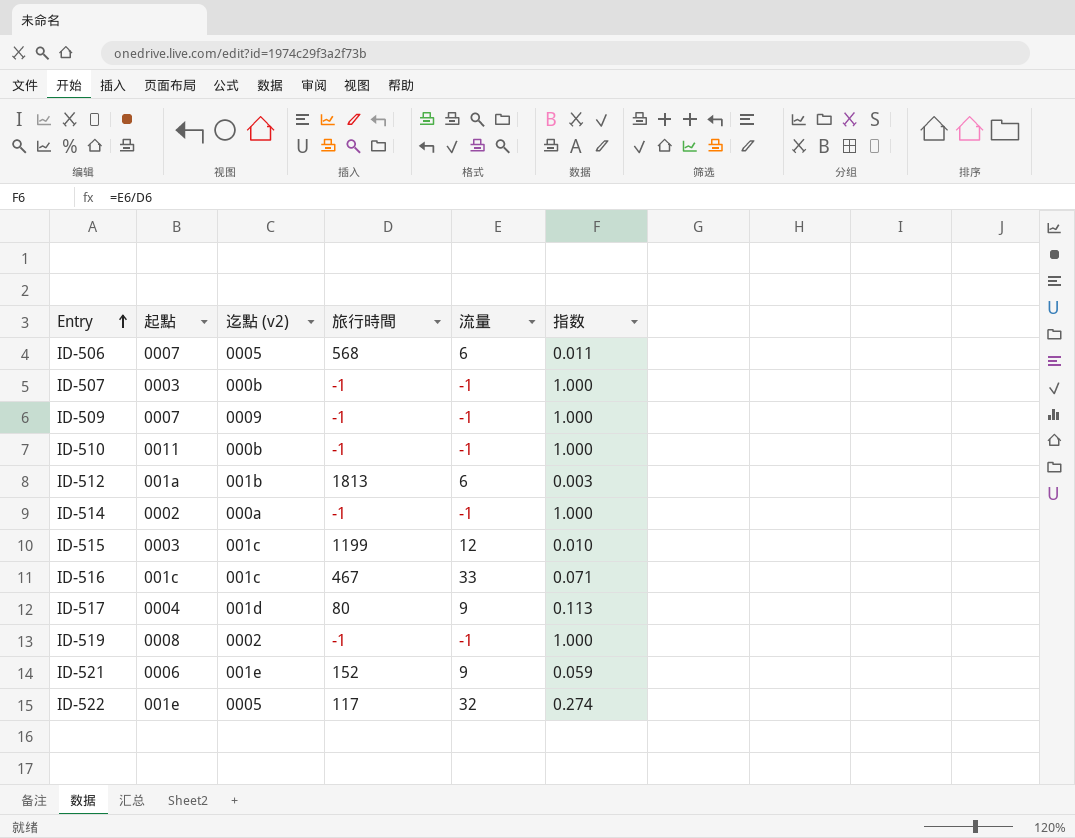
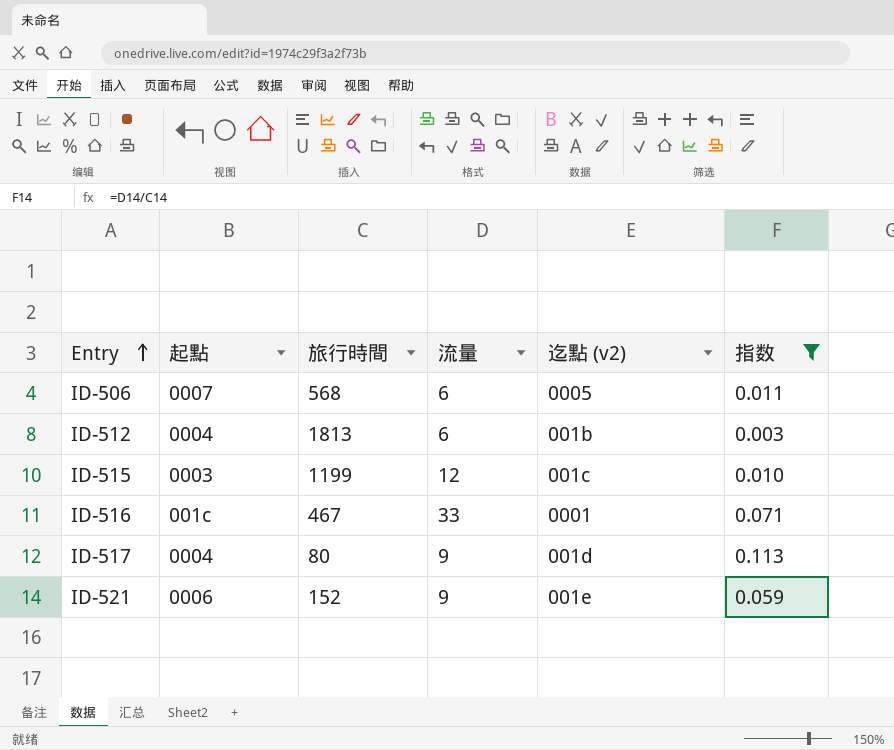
filter: none -> 指数 <= 0.113
column 迄點 (v2) | position: 3 -> 5
ID-512 | 起點: 001a -> 0004
ID-516 | 迄點 (v2): 001c -> 0001

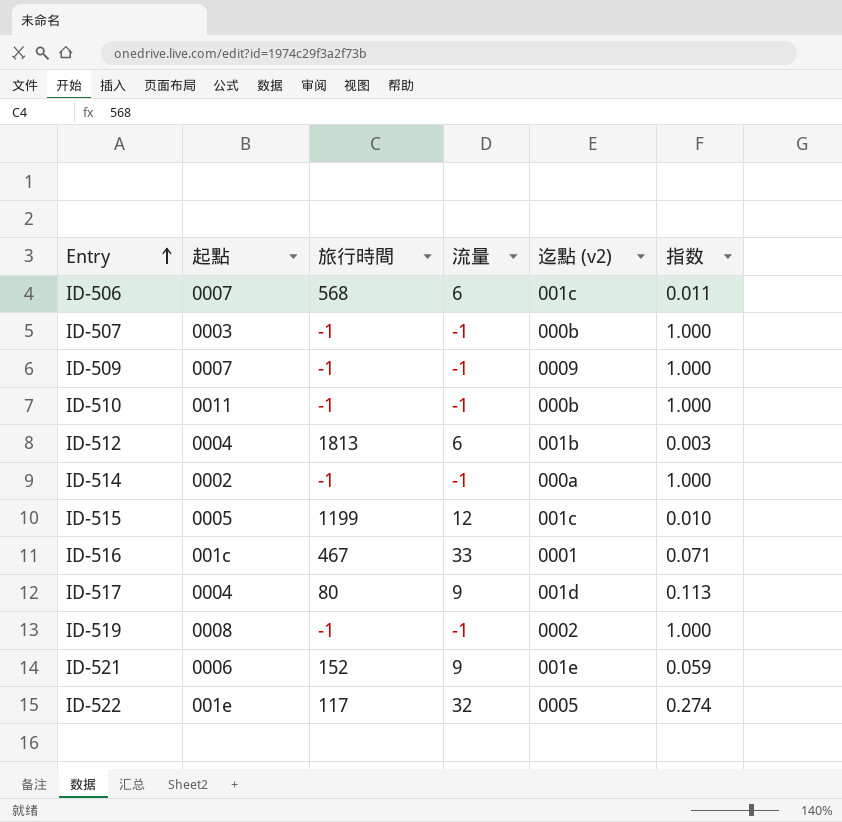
filter: 指数 <= 0.113 -> none
ID-506 | 迄點 (v2): 0005 -> 001c
ID-515 | 起點: 0003 -> 0005

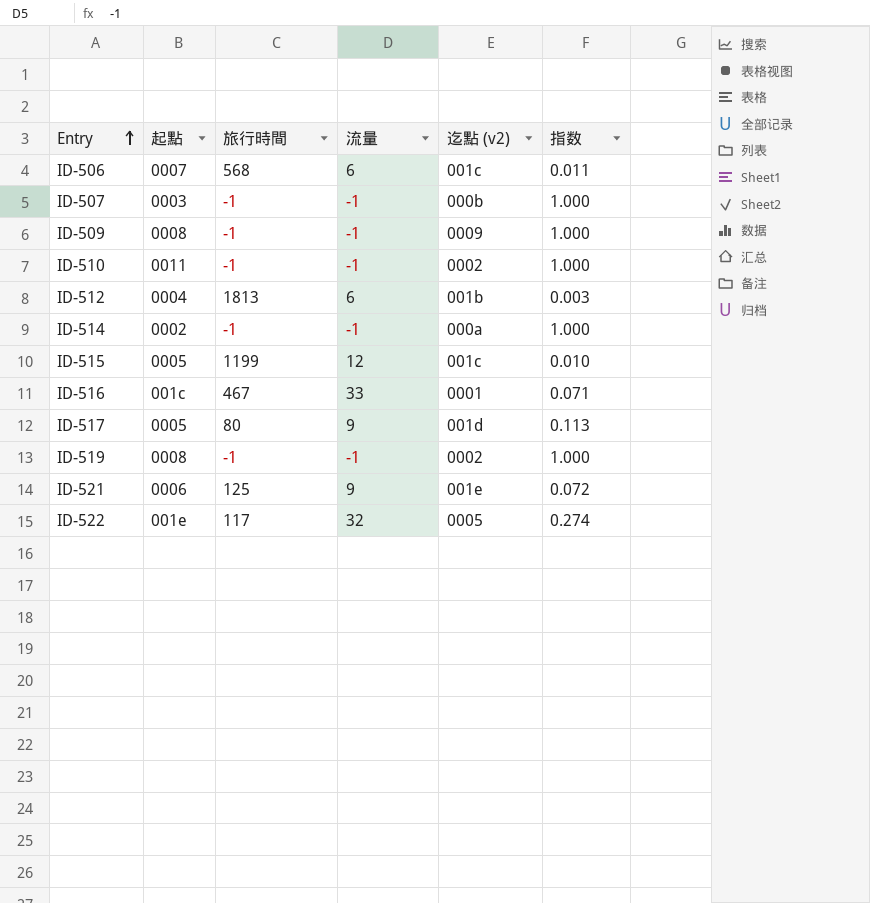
ID-509 | 起點: 0007 -> 0008
ID-510 | 迄點 (v2): 000b -> 0002
ID-517 | 起點: 0004 -> 0005
ID-521 | 旅行時間: 152 -> 125
ID-521 | 指数: 0.059 -> 0.072

